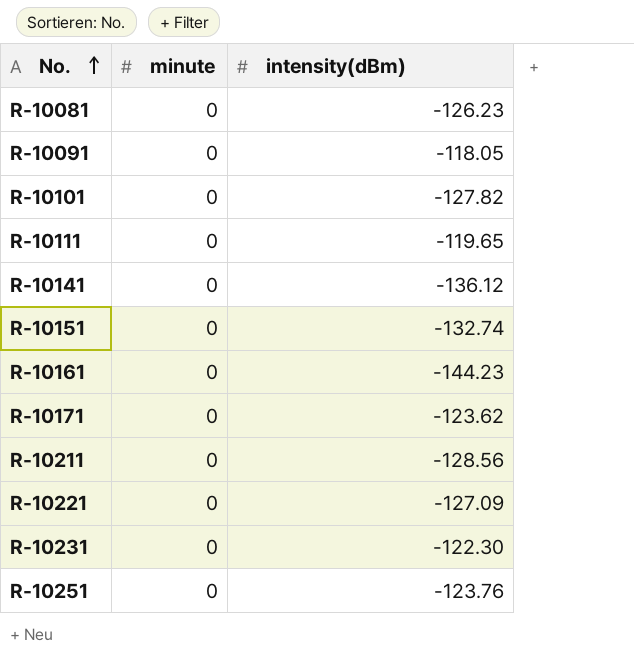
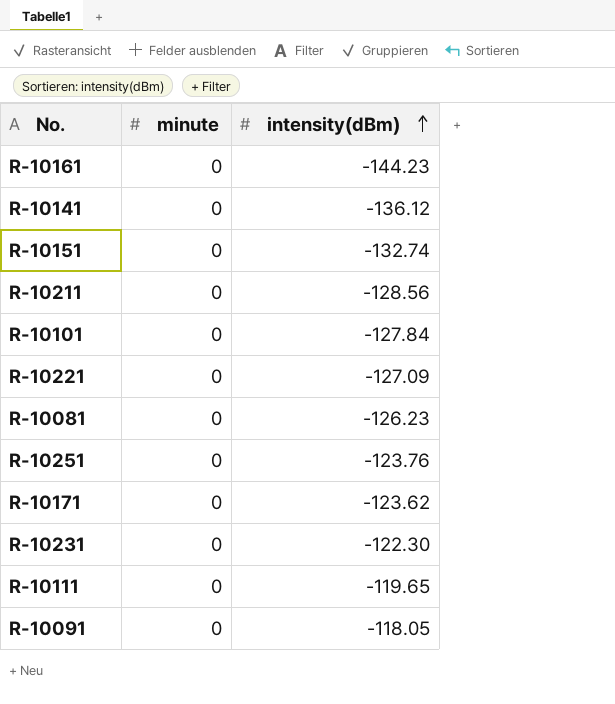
row order: No. ascending -> intensity(dBm) ascending
R-10101 | intensity(dBm): -127.82 -> -127.84

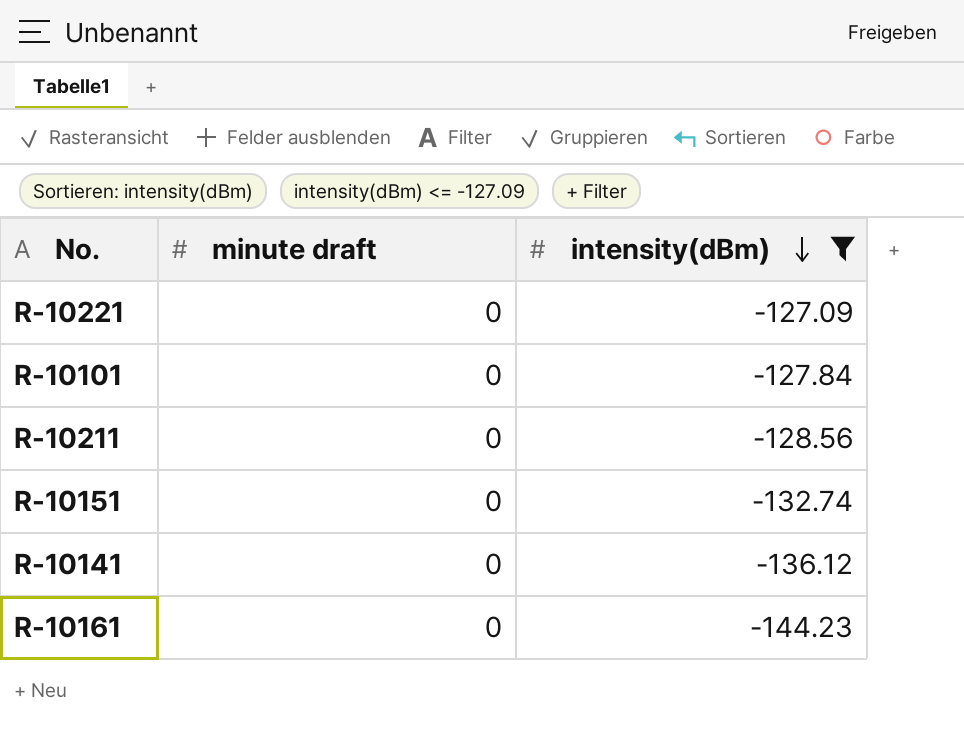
filter: none -> intensity(dBm) <= -127.09
row order: intensity(dBm) ascending -> intensity(dBm) descending
column name: minute -> minute draft

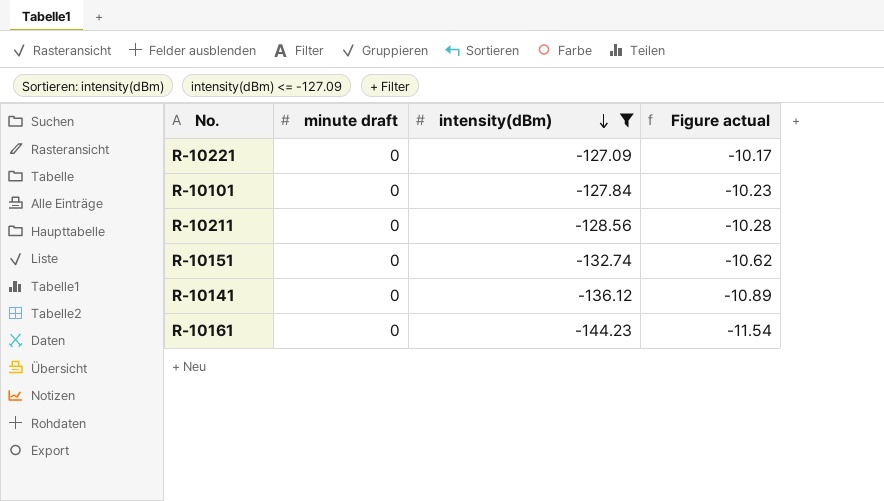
column Figure actual | formula: none -> [intensity(dBm)] * 0.08

